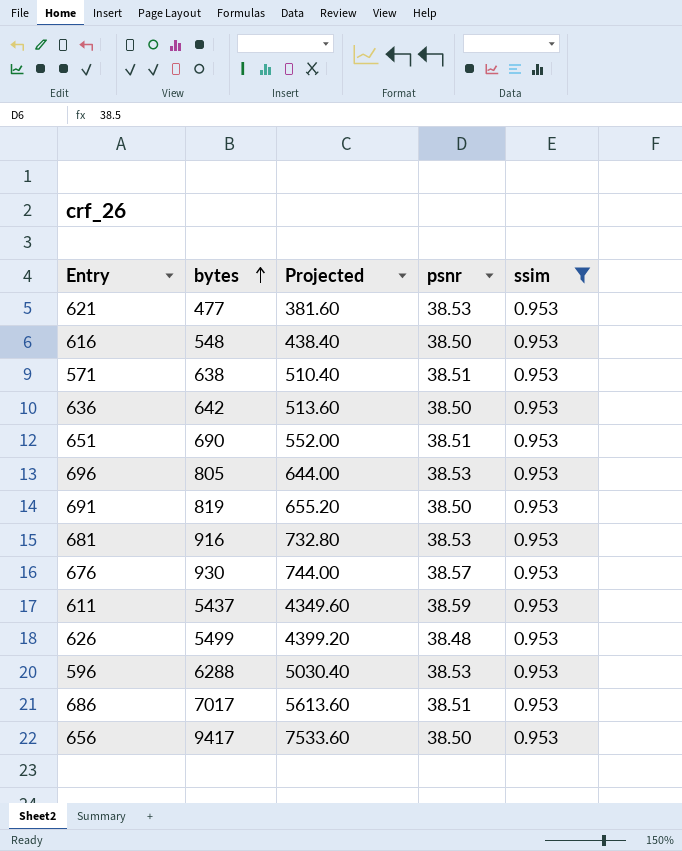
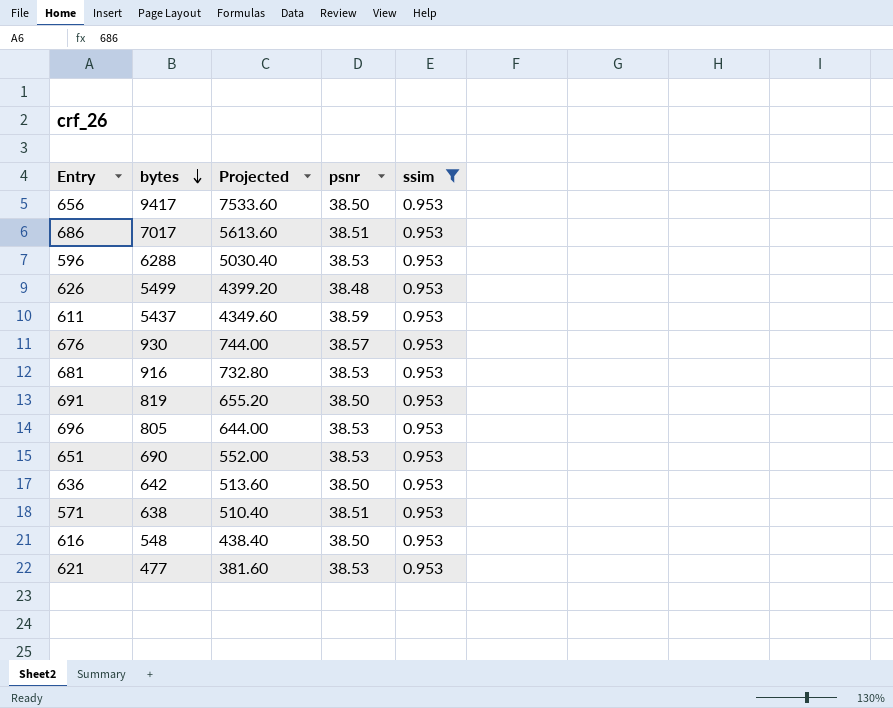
row order: bytes ascending -> bytes descending
651 | psnr: 38.51 -> 38.53

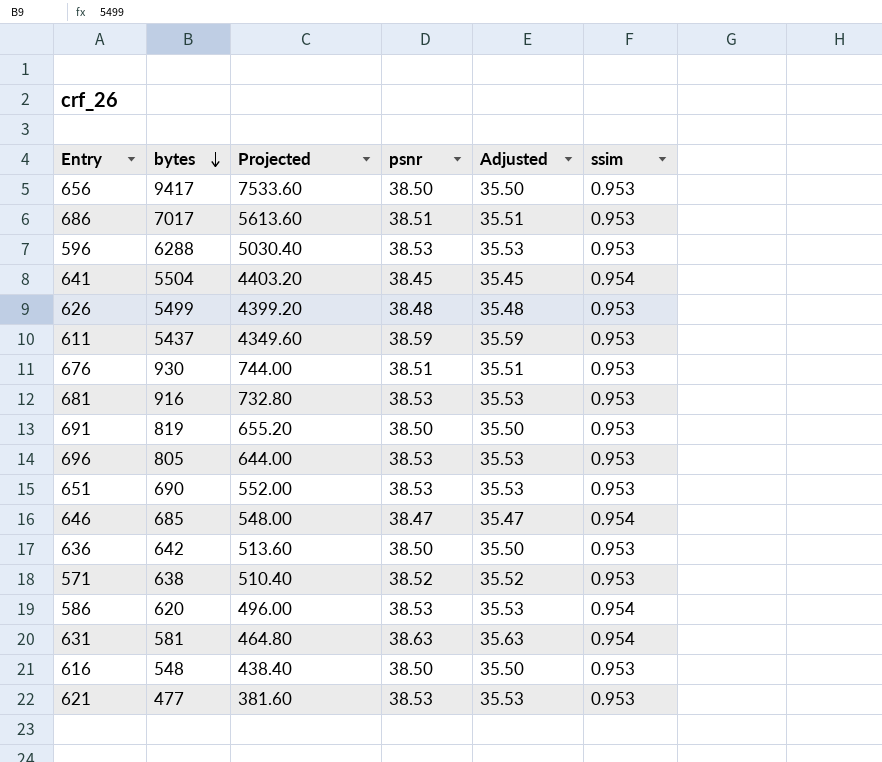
filter: ssim = 0.953 -> none
column Adjusted | formula: none -> [psnr] - 3
676 | psnr: 38.57 -> 38.51
571 | psnr: 38.51 -> 38.52

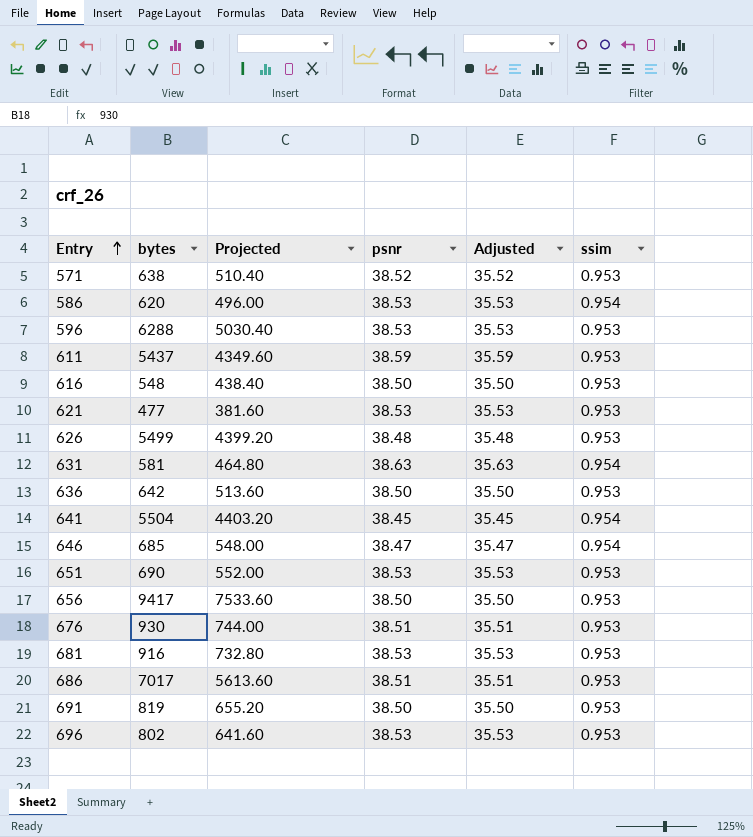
row order: bytes descending -> Entry ascending
696 | bytes: 805 -> 802
696 | Projected: 644.00 -> 641.60

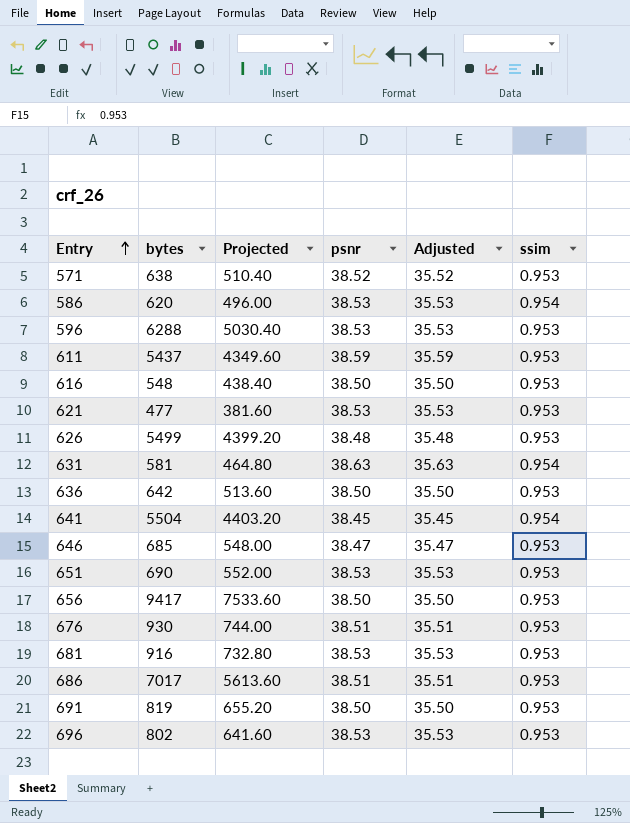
646 | ssim: 0.954 -> 0.953

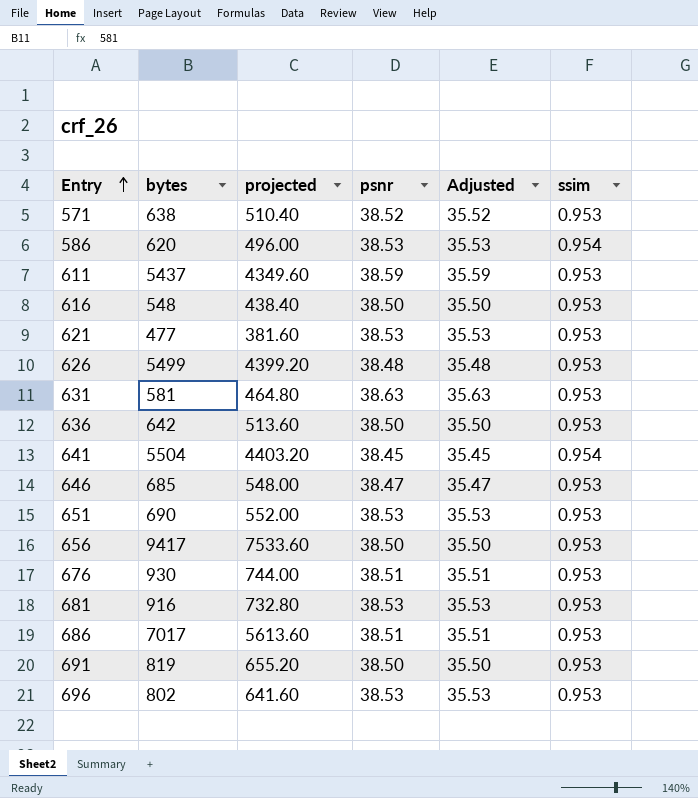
column name: Projected -> projected
row 596: 6288 | 5030.40 | 38.53 | 35.53 | 0.953 -> none
631 | ssim: 0.954 -> 0.953

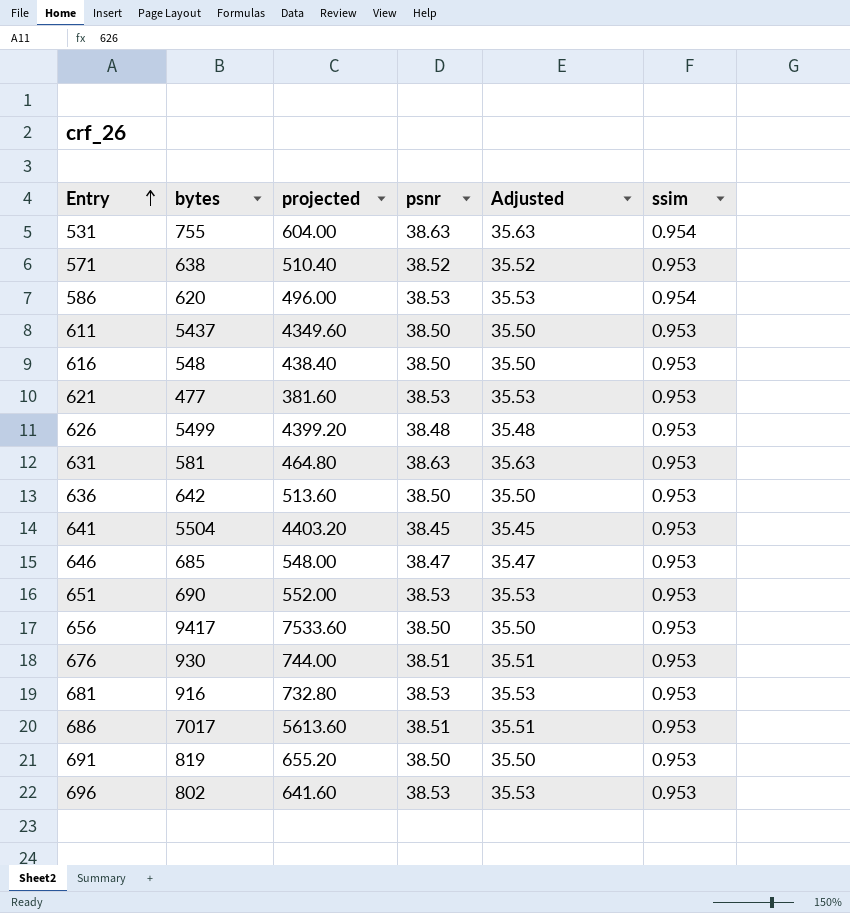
row 531: none -> 755 | 604.00 | 38.63 | 35.63 | 0.954
611 | psnr: 38.59 -> 38.50
611 | Adjusted: 35.59 -> 35.50
641 | ssim: 0.954 -> 0.953

